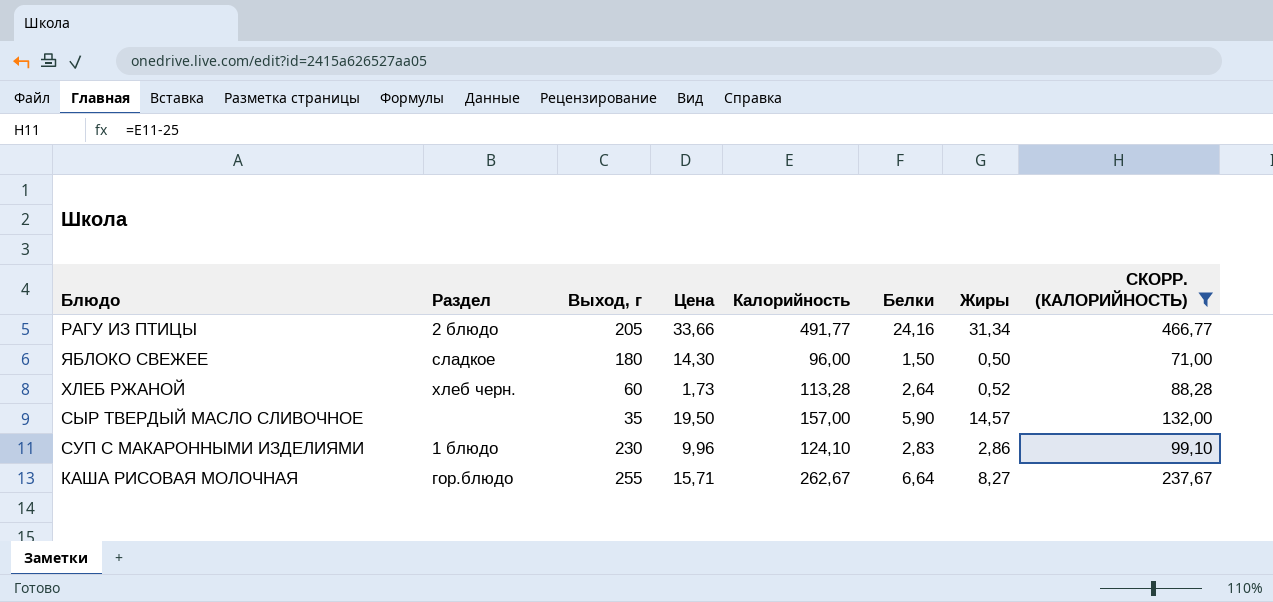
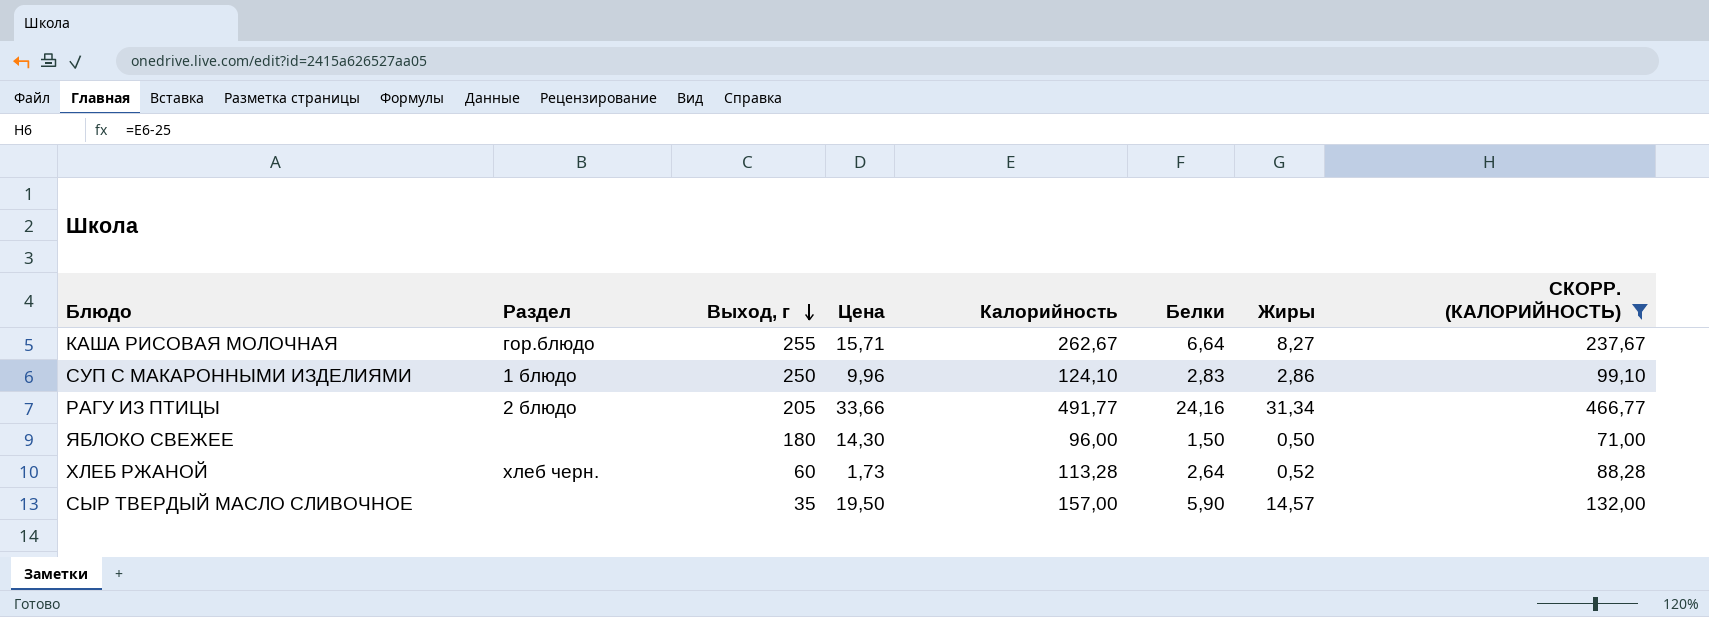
row order: none -> Выход, г descending
СУП С МАКАРОННЫМИ ИЗДЕЛИЯМИ | Выход, г: 230 -> 250
ЯБЛОКО СВЕЖЕЕ | Раздел: сладкое -> none

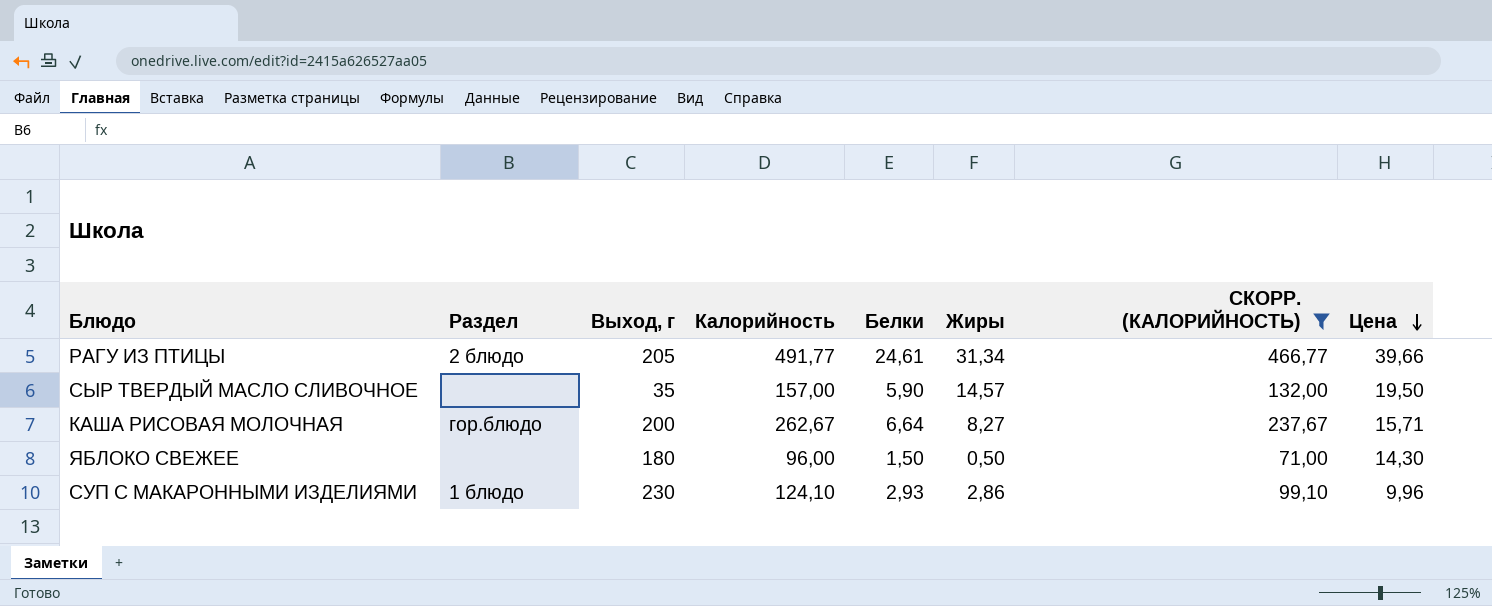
row order: Выход, г descending -> Цена descending
column Цена | position: 4 -> 8
row ХЛЕБ РЖАНОЙ: хлеб черн. | 60 | 1,73 | 113,28 | 2,64 | 0,52 | 88,28 -> none
РАГУ ИЗ ПТИЦЫ | Белки: 24,16 -> 24,61
РАГУ ИЗ ПТИЦЫ | Цена: 33,66 -> 39,66
КАША РИСОВАЯ МОЛОЧНАЯ | Выход, г: 255 -> 200
СУП С МАКАРОННЫМИ ИЗДЕЛИЯМИ | Выход, г: 250 -> 230
СУП С МАКАРОННЫМИ ИЗДЕЛИЯМИ | Белки: 2,83 -> 2,93

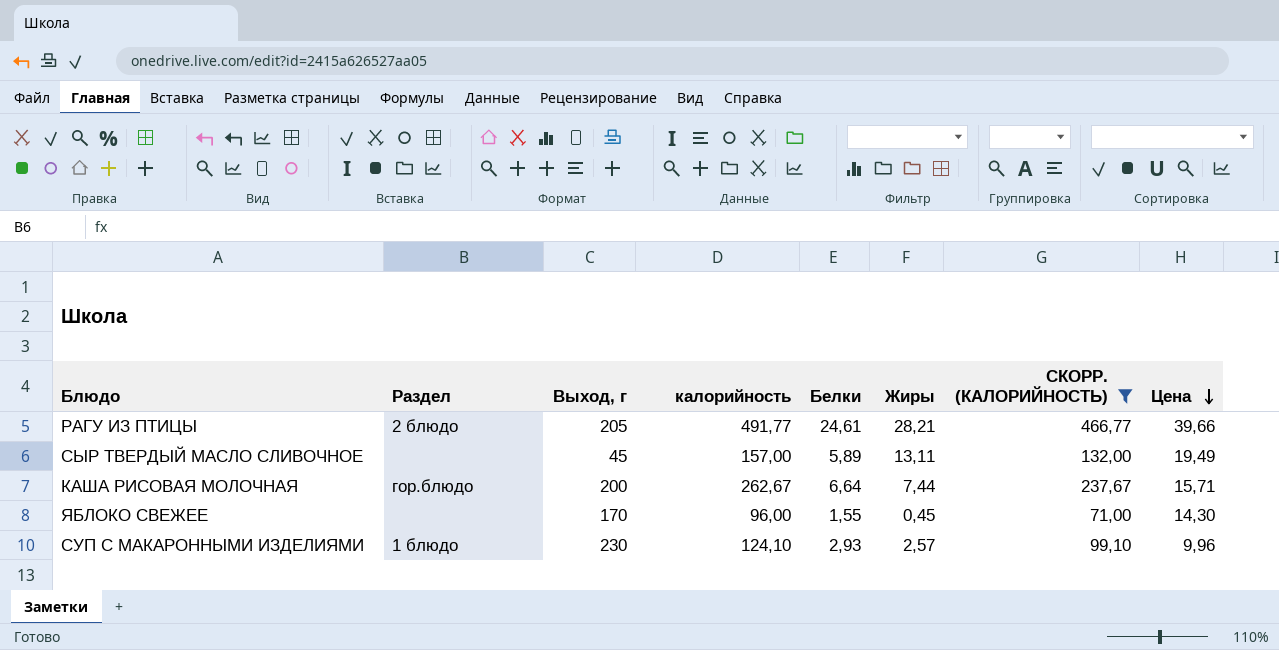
column name: Калорийность -> калорийность
РАГУ ИЗ ПТИЦЫ | Жиры: 31,34 -> 28,21
СЫР ТВЕРДЫЙ МАСЛО СЛИВОЧНОЕ | Выход, г: 35 -> 45
СЫР ТВЕРДЫЙ МАСЛО СЛИВОЧНОЕ | Белки: 5,90 -> 5,89
СЫР ТВЕРДЫЙ МАСЛО СЛИВОЧНОЕ | Жиры: 14,57 -> 13,11
СЫР ТВЕРДЫЙ МАСЛО СЛИВОЧНОЕ | Цена: 19,50 -> 19,49
КАША РИСОВАЯ МОЛОЧНАЯ | Жиры: 8,27 -> 7,44
ЯБЛОКО СВЕЖЕЕ | Выход, г: 180 -> 170
ЯБЛОКО СВЕЖЕЕ | Белки: 1,50 -> 1,55
ЯБЛОКО СВЕЖЕЕ | Жиры: 0,50 -> 0,45
СУП С МАКАРОННЫМИ ИЗДЕЛИЯМИ | Жиры: 2,86 -> 2,57

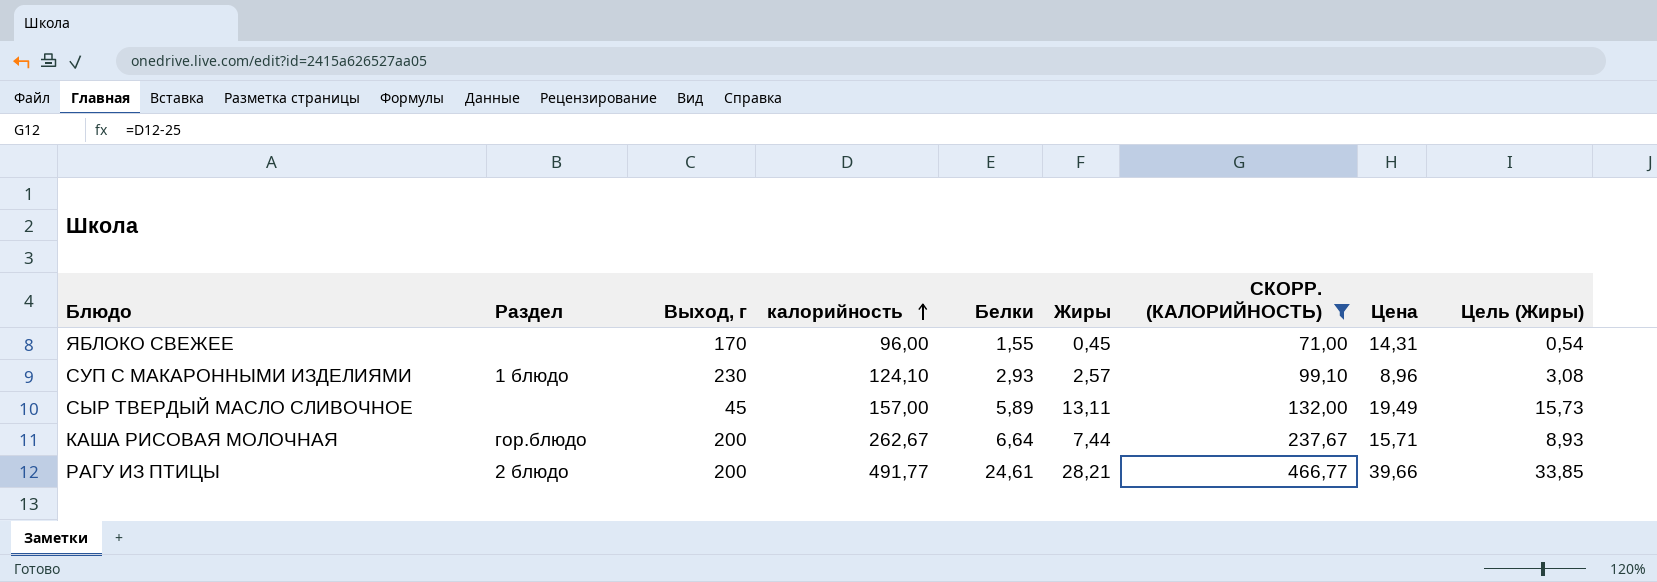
row order: Цена descending -> калорийность ascending
column Цель (Жиры) | formula: none -> [Жиры] * 1,2
ЯБЛОКО СВЕЖЕЕ | Цена: 14,30 -> 14,31
СУП С МАКАРОННЫМИ ИЗДЕЛИЯМИ | Цена: 9,96 -> 8,96
РАГУ ИЗ ПТИЦЫ | Выход, г: 205 -> 200

